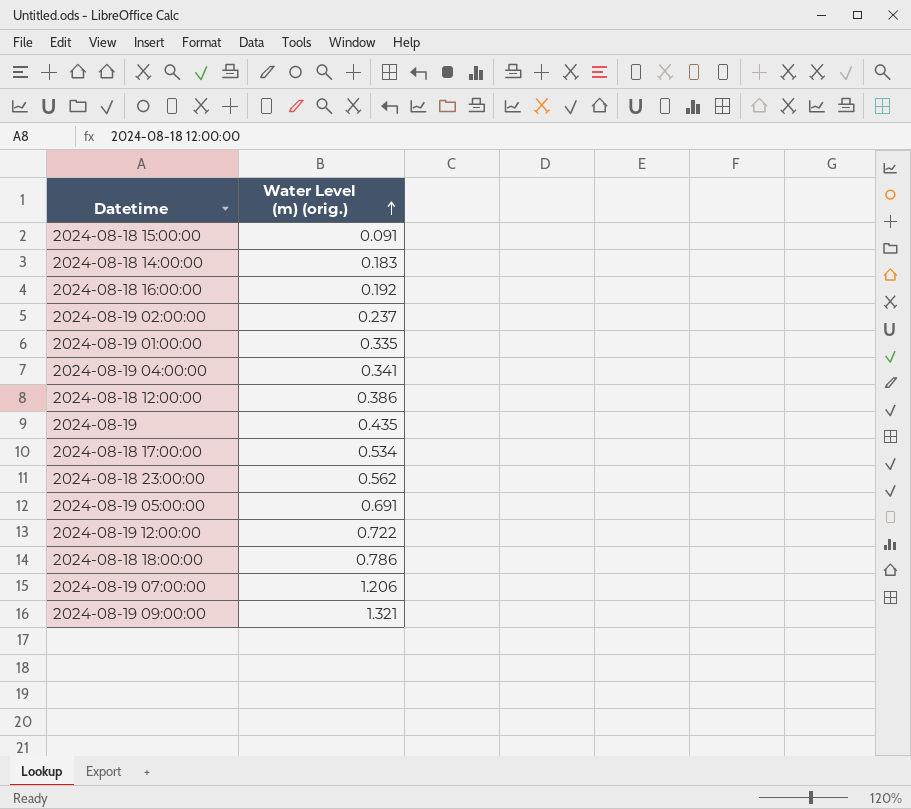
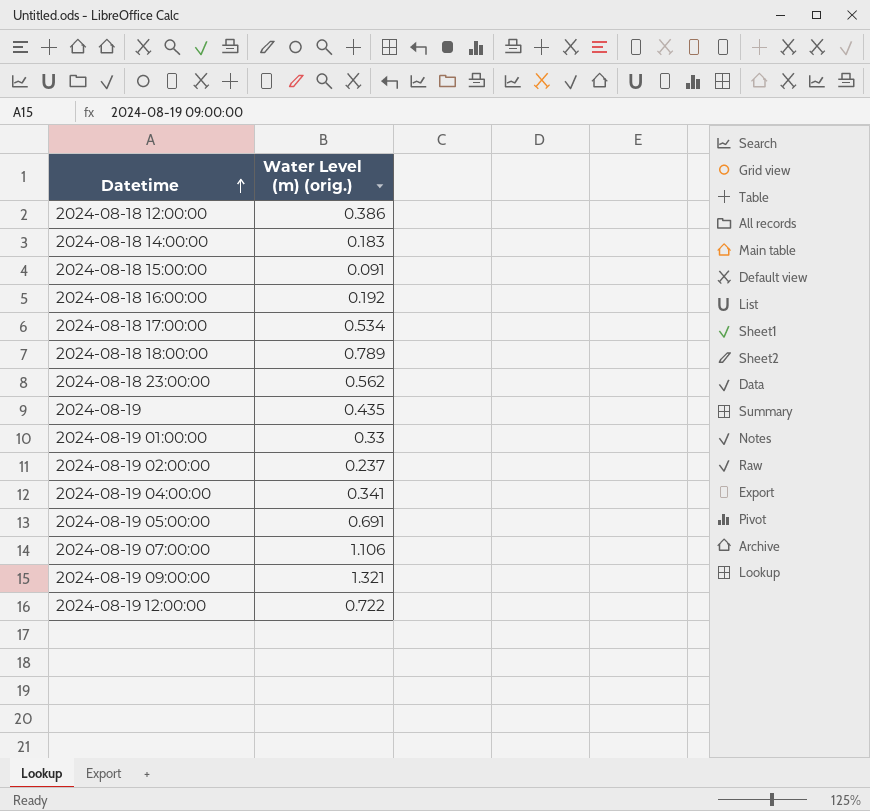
row order: Water Level (m) (orig.) ascending -> Datetime ascending
2024-08-18 18:00:00 | Water Level (m) (orig.): 0.786 -> 0.789
2024-08-19 01:00:00 | Water Level (m) (orig.): 0.335 -> 0.33
2024-08-19 07:00:00 | Water Level (m) (orig.): 1.206 -> 1.106

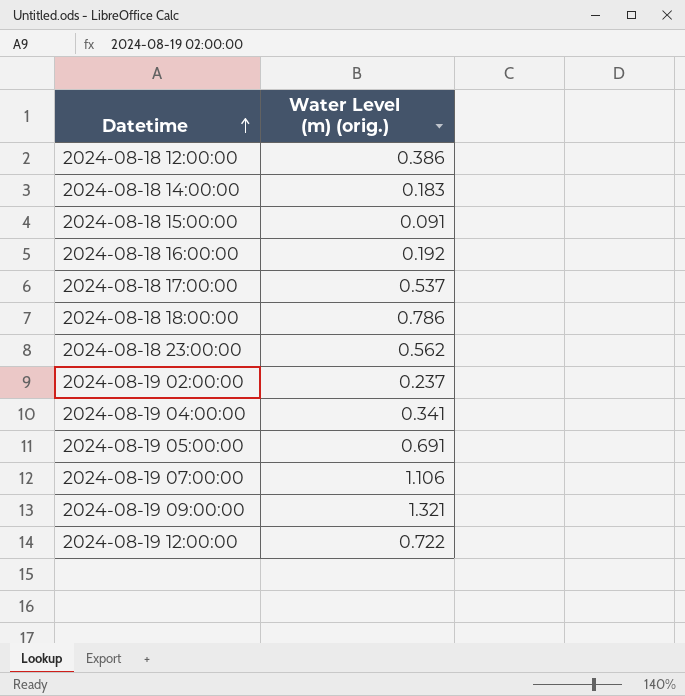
row 2024-08-19: 0.435 -> none
row 2024-08-19 01:00:00: 0.33 -> none
2024-08-18 17:00:00 | Water Level (m) (orig.): 0.534 -> 0.537
2024-08-18 18:00:00 | Water Level (m) (orig.): 0.789 -> 0.786

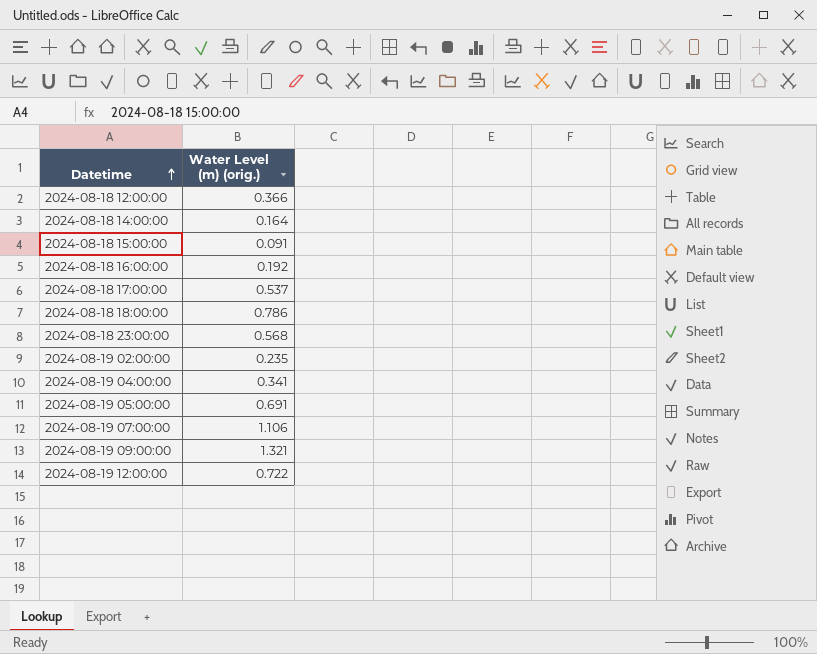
2024-08-18 12:00:00 | Water Level (m) (orig.): 0.386 -> 0.366
2024-08-18 14:00:00 | Water Level (m) (orig.): 0.183 -> 0.164
2024-08-18 23:00:00 | Water Level (m) (orig.): 0.562 -> 0.568
2024-08-19 02:00:00 | Water Level (m) (orig.): 0.237 -> 0.235

